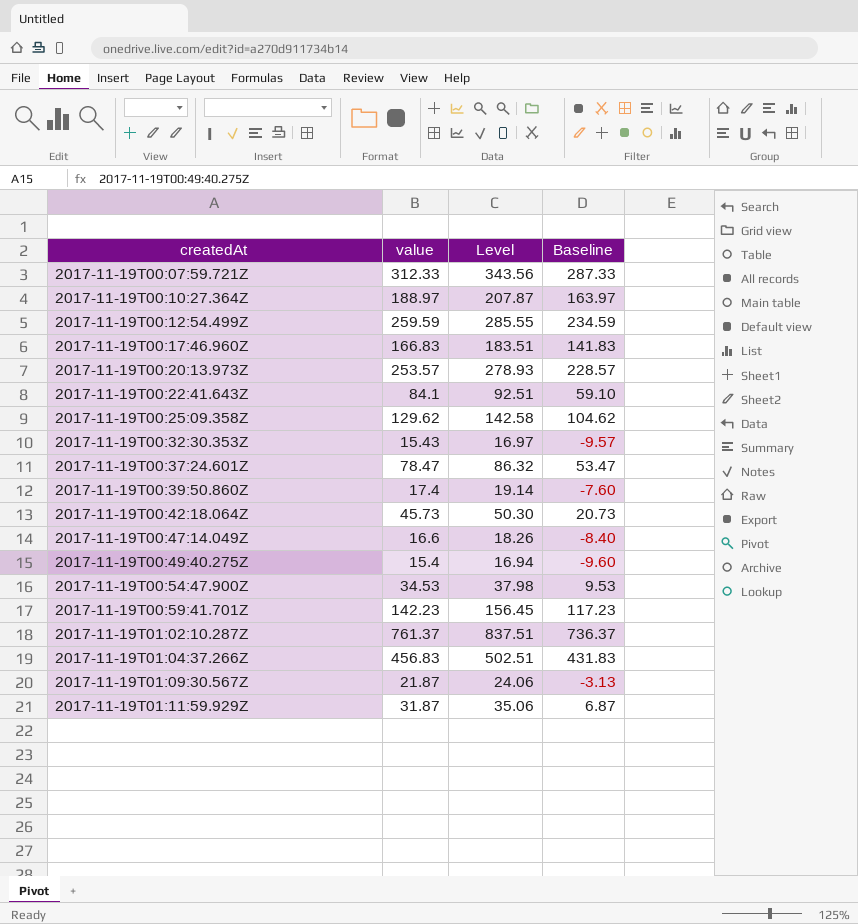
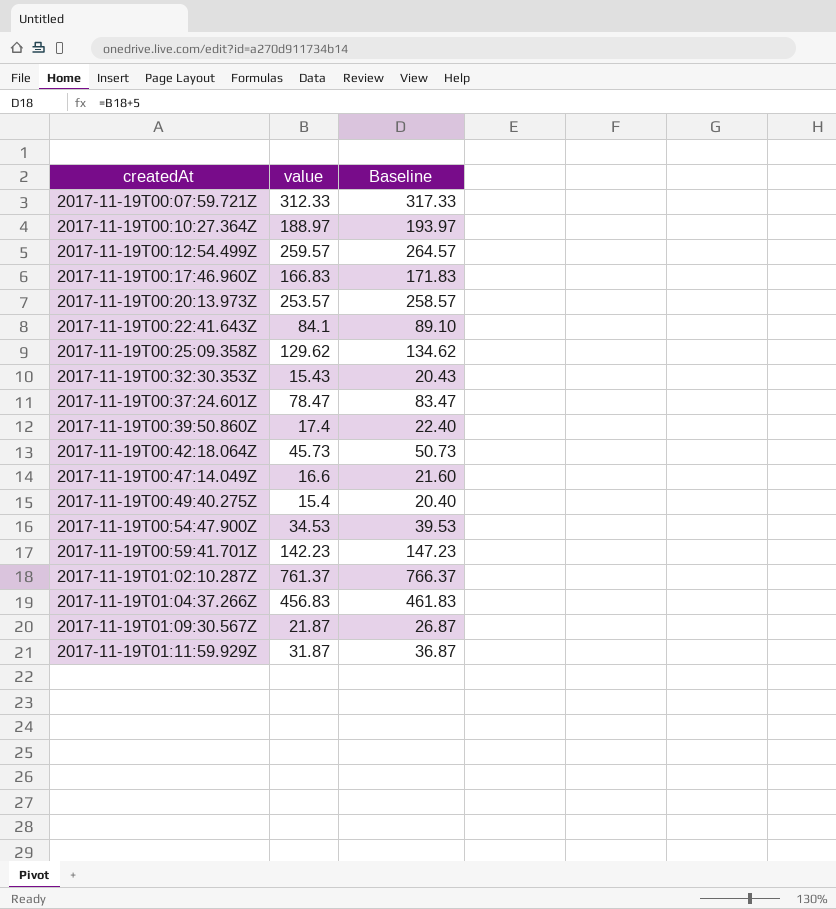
column Level | formula: [value] * 1.1 -> none
column Baseline | formula: [value] - 25 -> [value] + 5
2017-11-19T00:12:54.499Z | value: 259.59 -> 259.57

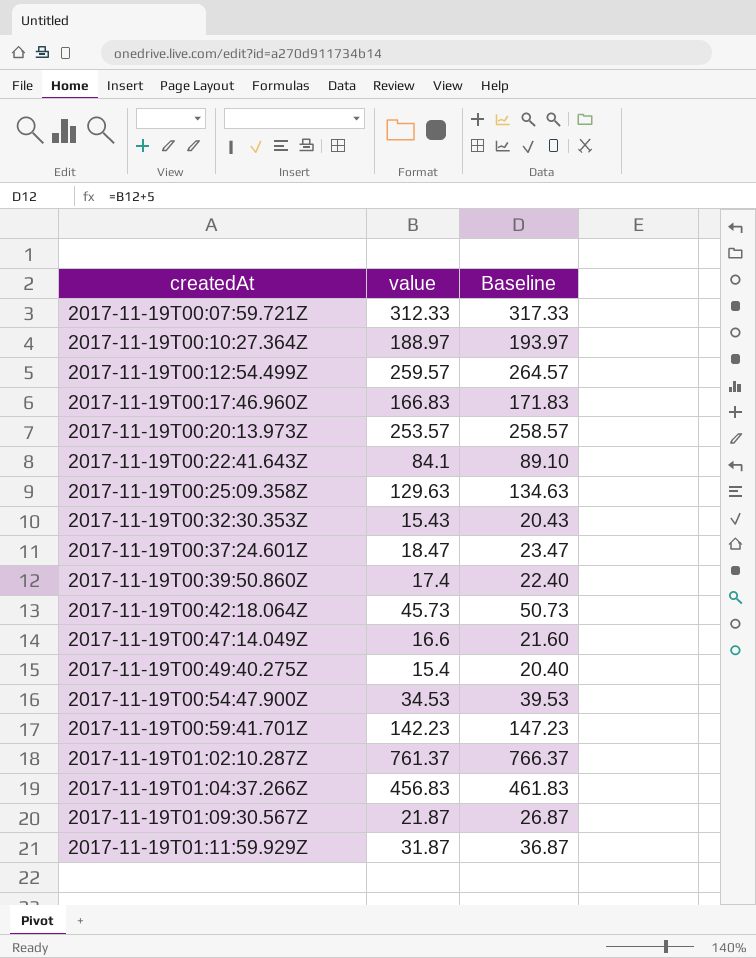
2017-11-19T00:25:09.358Z | value: 129.62 -> 129.63
2017-11-19T00:25:09.358Z | Baseline: 134.62 -> 134.63
2017-11-19T00:37:24.601Z | value: 78.47 -> 18.47
2017-11-19T00:37:24.601Z | Baseline: 83.47 -> 23.47

